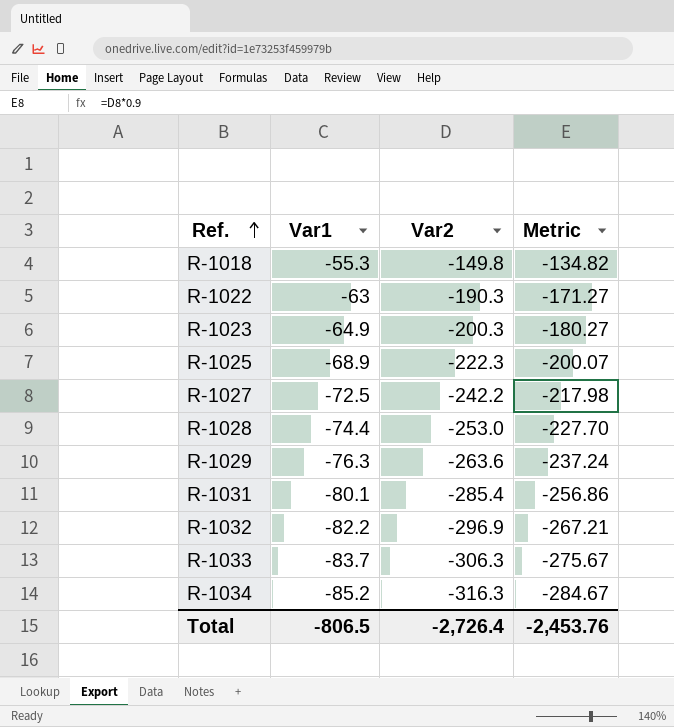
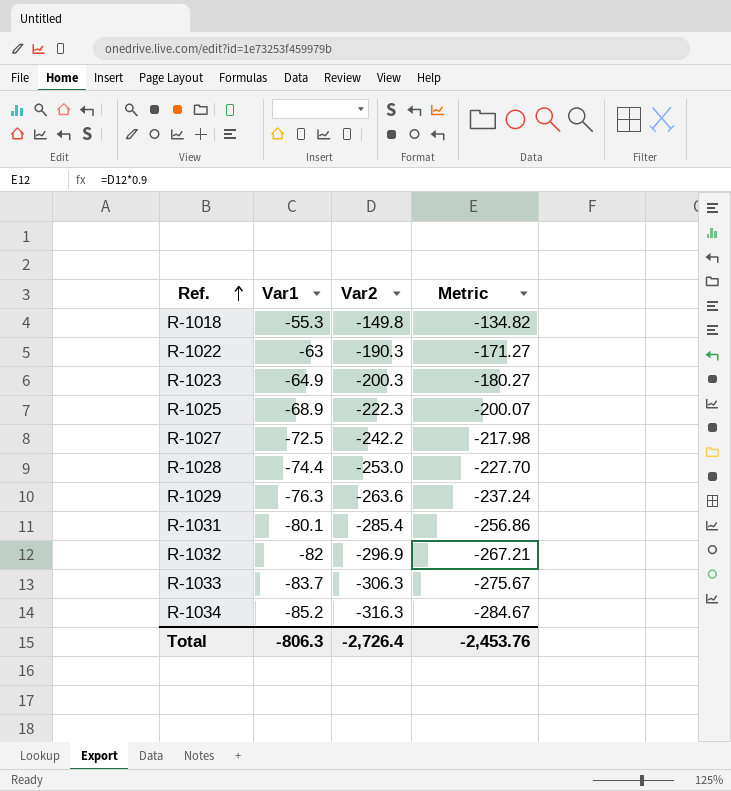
R-1032 | Var1: -82.2 -> -82
Total | Var1: -806.5 -> -806.3

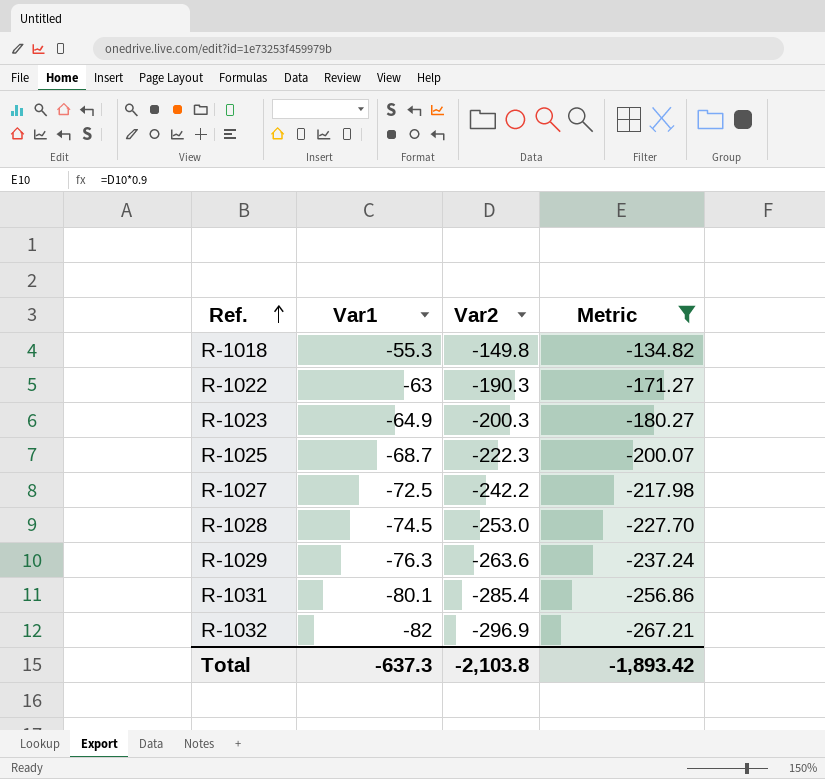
filter: none -> Metric >= -267.21
R-1025 | Var1: -68.9 -> -68.7
R-1028 | Var1: -74.4 -> -74.5
Total | Var1: -806.3 -> -637.3
Total | Var2: -2,726.4 -> -2,103.8
Total | Metric: -2,453.76 -> -1,893.42

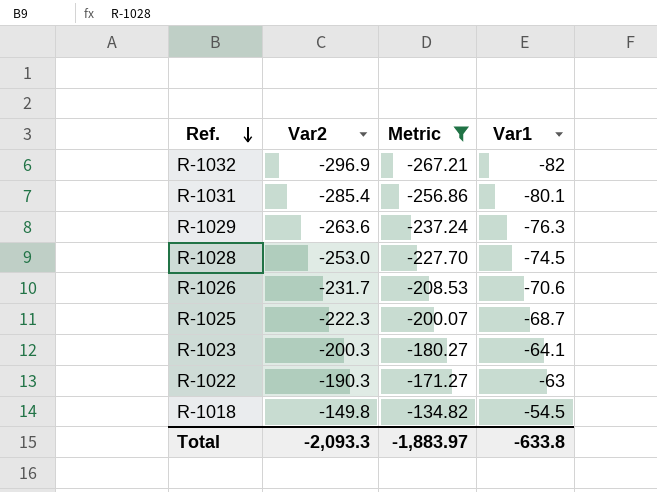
row order: Ref. ascending -> Ref. descending
column Var1 | position: 2 -> 4
row R-1027: -72.5 | -242.2 | -217.98 -> none
row R-1026: none -> -231.7 | -208.53 | -70.6
R-1023 | Var1: -64.9 -> -64.1
R-1018 | Var1: -55.3 -> -54.5
Total | Var2: -2,103.8 -> -2,093.3
Total | Metric: -1,893.42 -> -1,883.97
Total | Var1: -637.3 -> -633.8

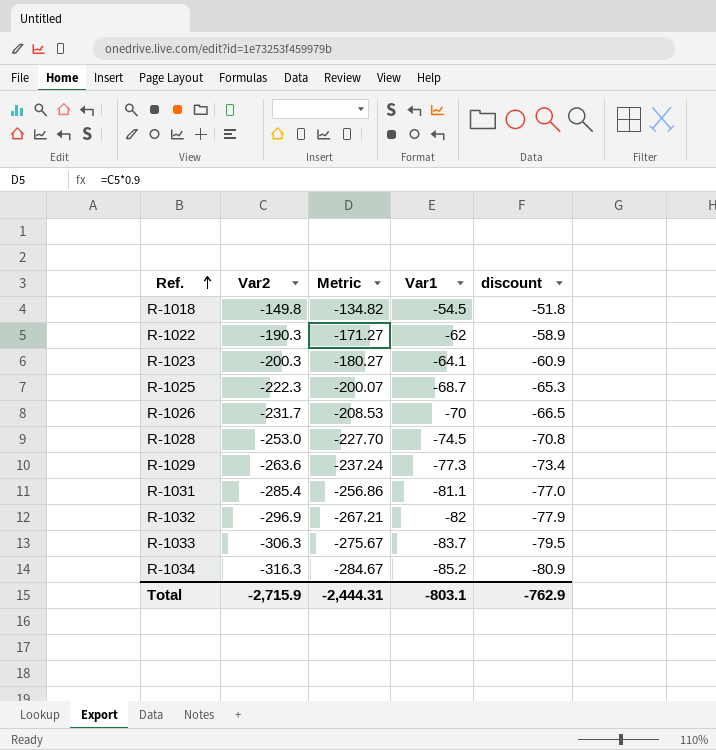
filter: Metric >= -267.21 -> none
row order: Ref. descending -> Ref. ascending
column discount | formula: none -> [Var1] * 0.95
R-1022 | Var1: -63 -> -62
R-1026 | Var1: -70.6 -> -70
R-1029 | Var1: -76.3 -> -77.3
R-1031 | Var1: -80.1 -> -81.1
Total | Var2: -2,093.3 -> -2,715.9
Total | Metric: -1,883.97 -> -2,444.31
Total | Var1: -633.8 -> -803.1

